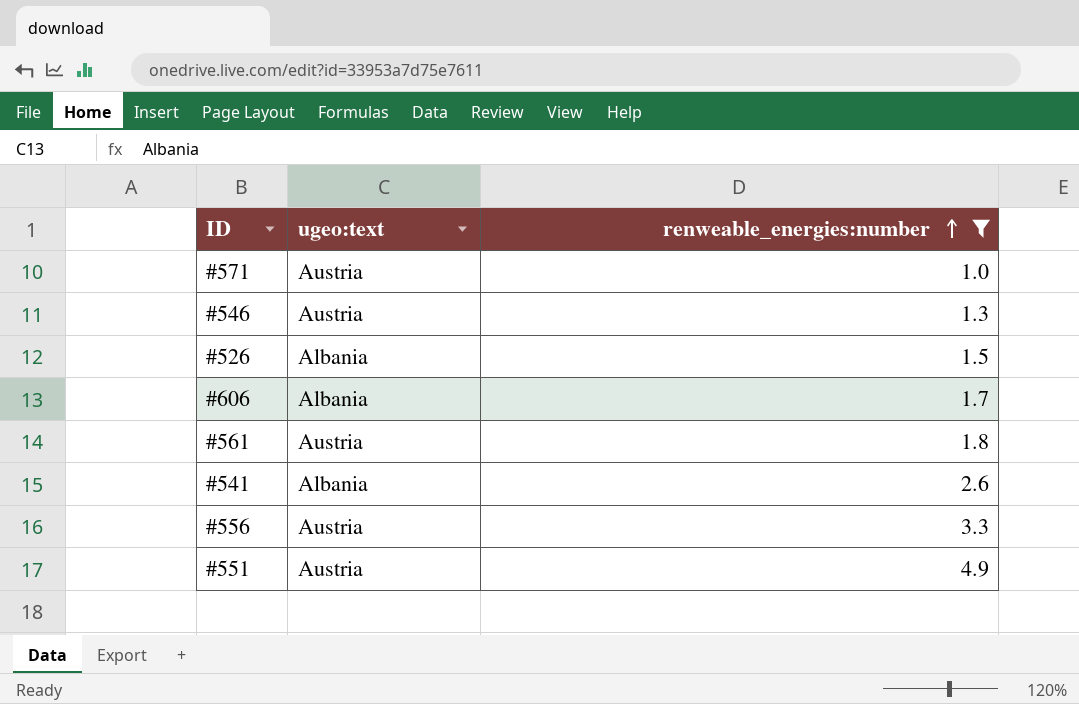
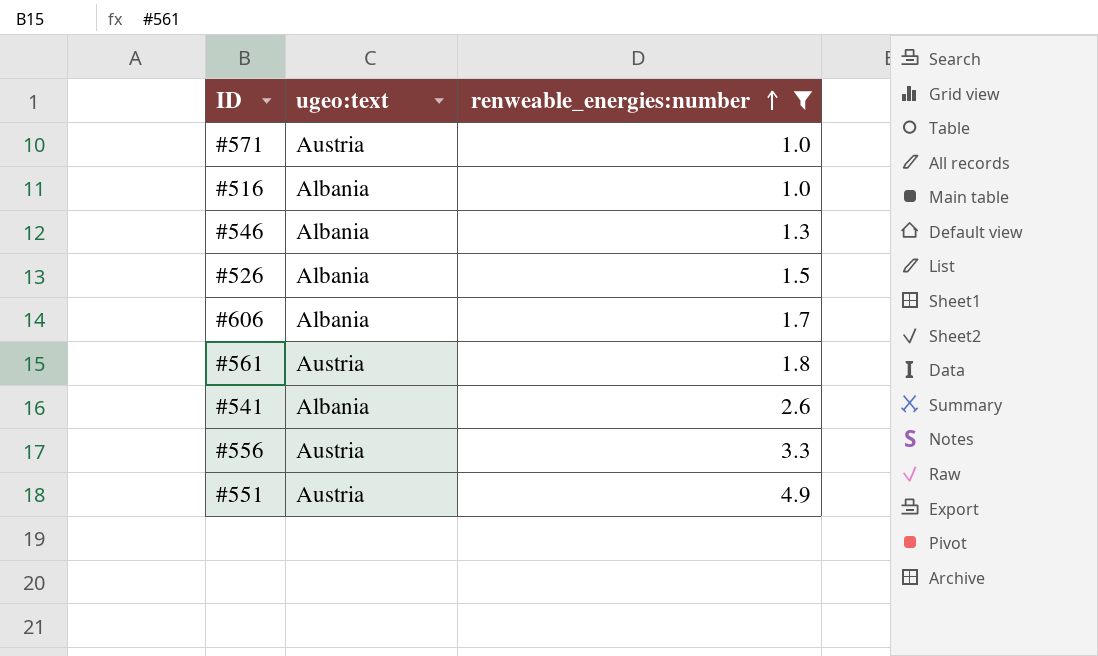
row #516: none -> Albania | 1.0
#546 | ugeo:text: Austria -> Albania

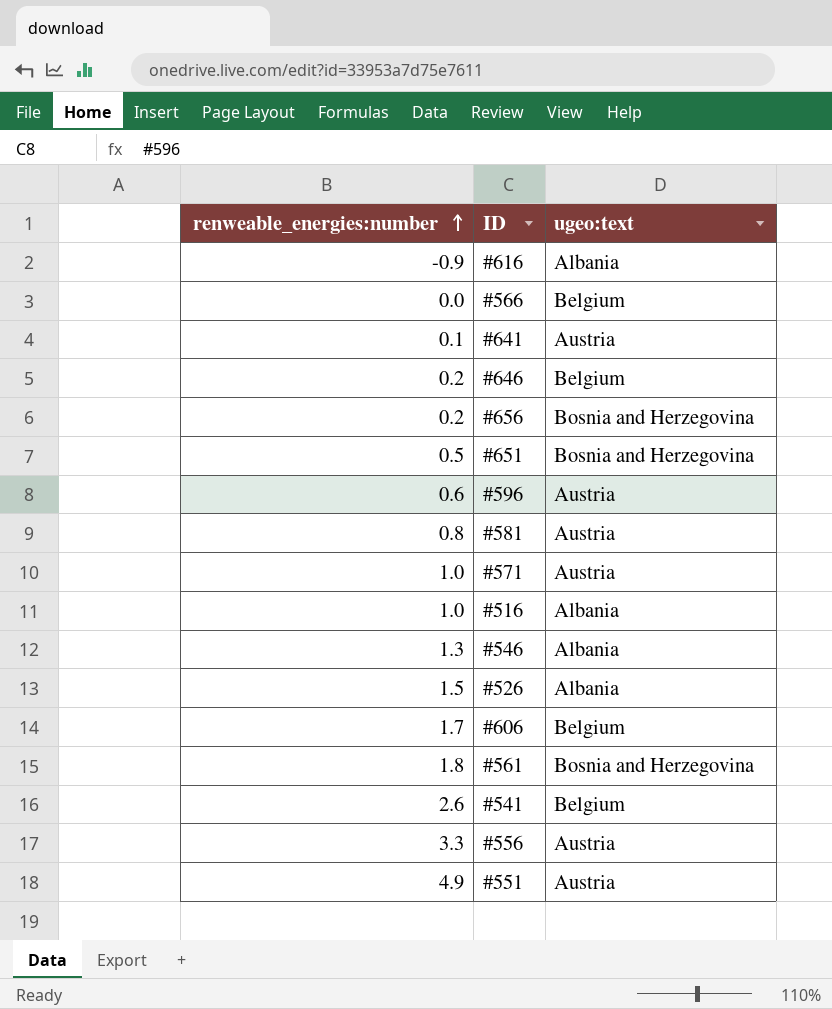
filter: renweable_energies:number >= 1.0 -> none
column renweable_energies:number | position: 3 -> 1
#606 | ugeo:text: Albania -> Belgium
#561 | ugeo:text: Austria -> Bosnia and Herzegovina
#541 | ugeo:text: Albania -> Belgium

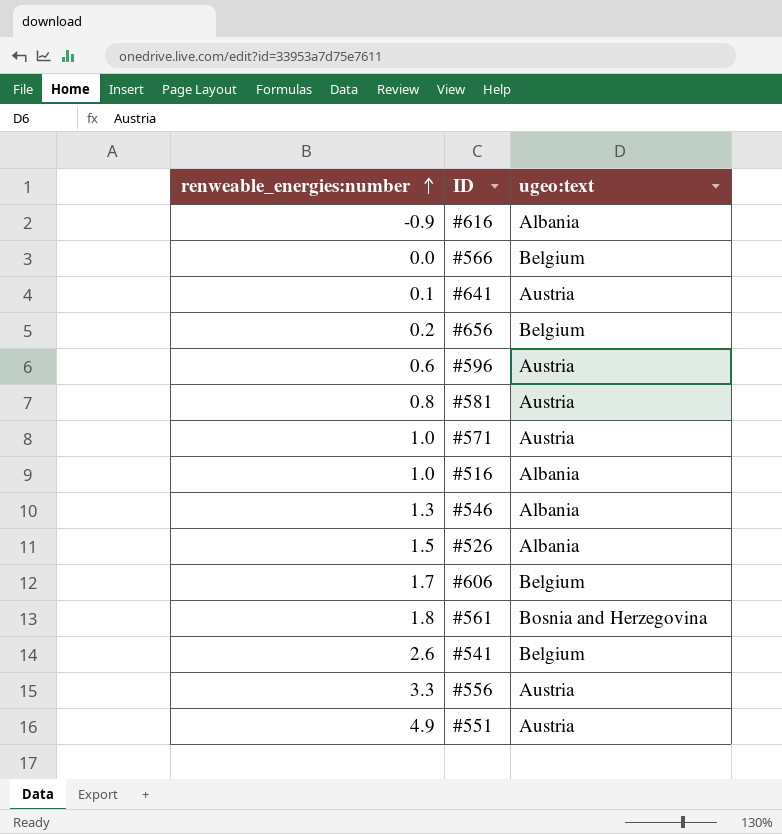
row #646: 0.2 | Belgium -> none
row #651: 0.5 | Bosnia and Herzegovina -> none
#656 | ugeo:text: Bosnia and Herzegovina -> Belgium

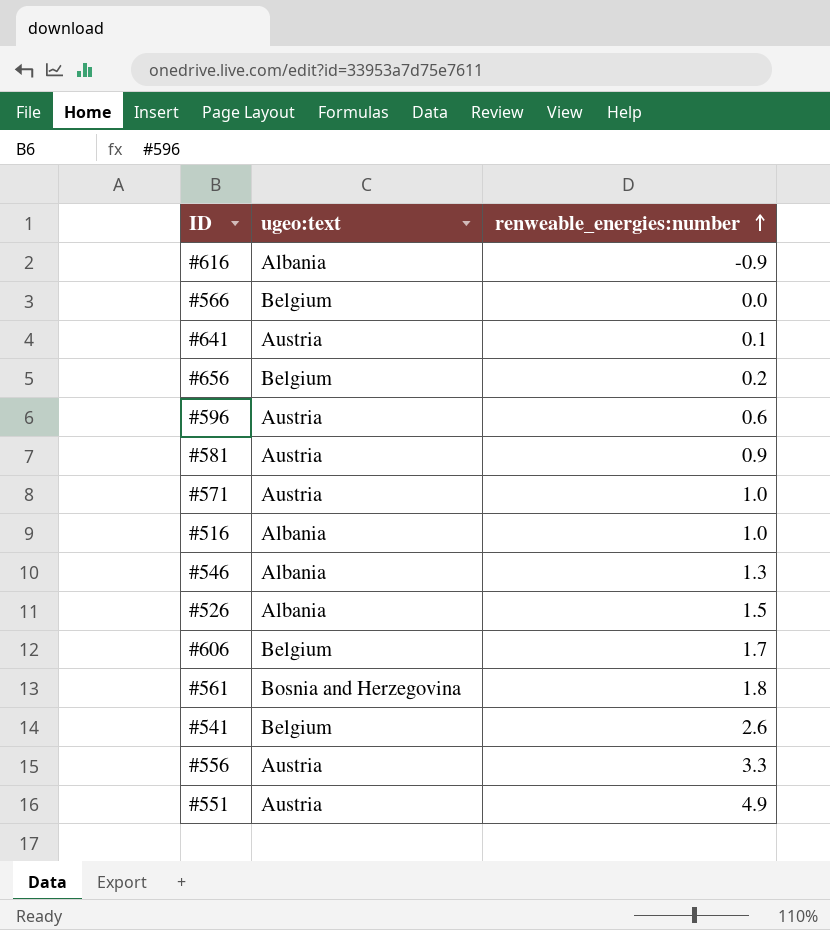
column renweable_energies:number | position: 1 -> 3
#581 | renweable_energies:number: 0.8 -> 0.9

